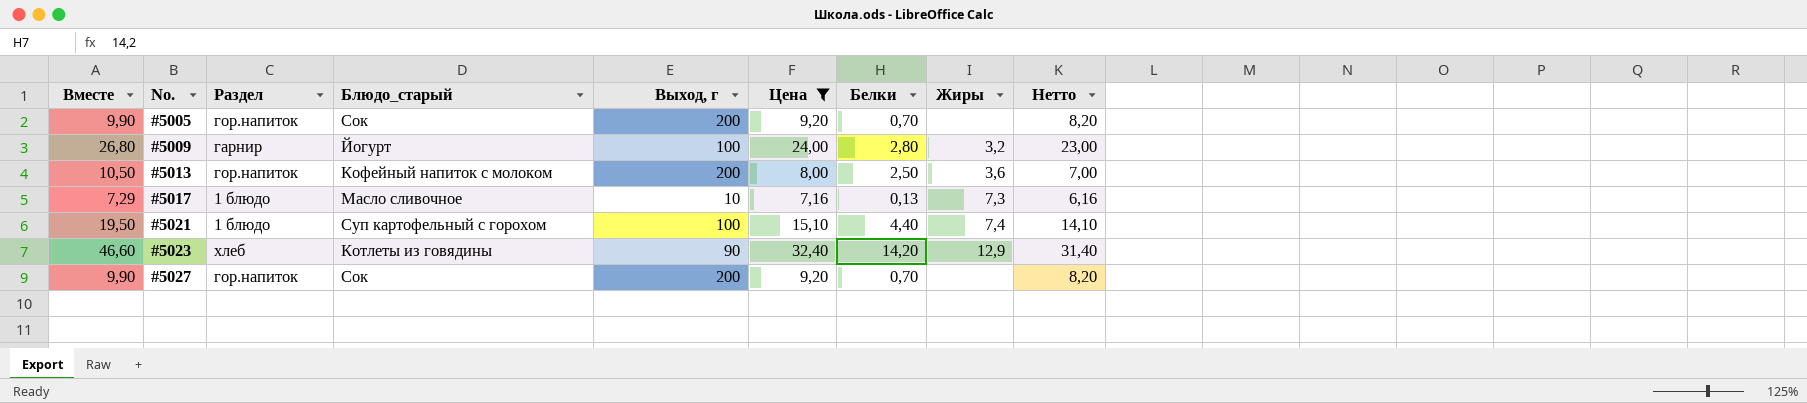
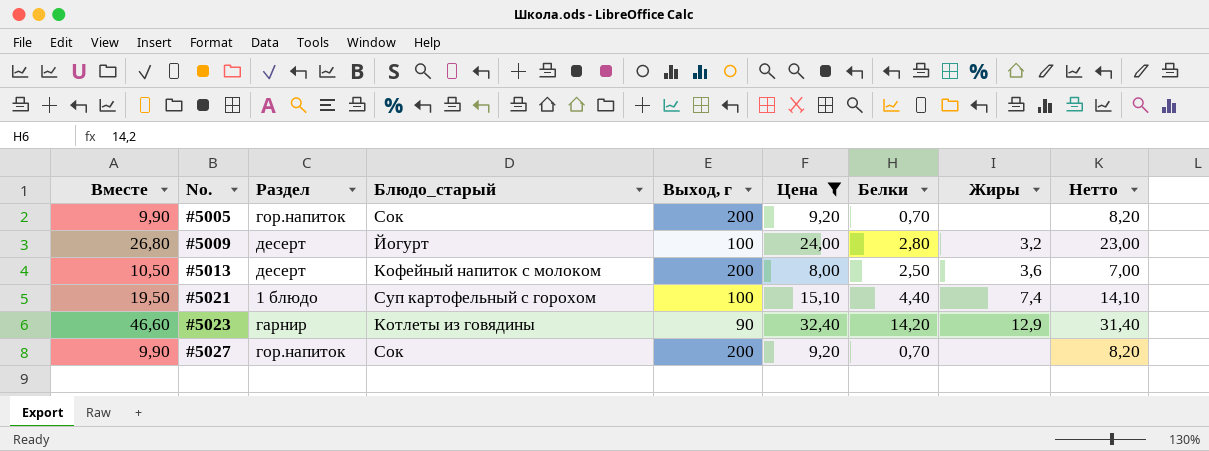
row #5017: 7,29 | 1 блюдо | Масло сливочное | 10 | 7,16 | 0,13 | 7,3 | 6,16 -> none
#5009 | Раздел: гарнир -> десерт
#5013 | Раздел: гор.напиток -> десерт
#5023 | Раздел: хлеб -> гарнир

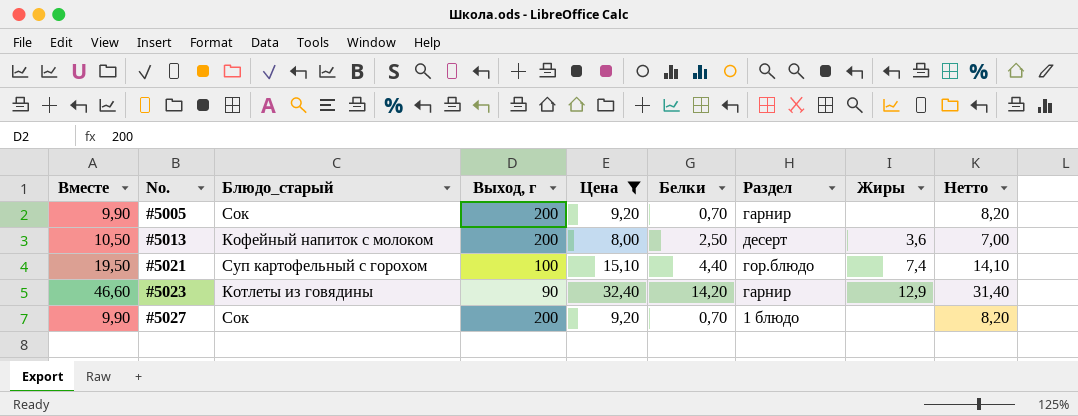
column Раздел | position: 3 -> 7
row #5009: 26,80 | десерт | Йогурт | 100 | 24,00 | 2,80 | 3,2 | 23,00 -> none
#5005 | Раздел: гор.напиток -> гарнир
#5021 | Раздел: 1 блюдо -> гор.блюдо
#5027 | Раздел: гор.напиток -> 1 блюдо

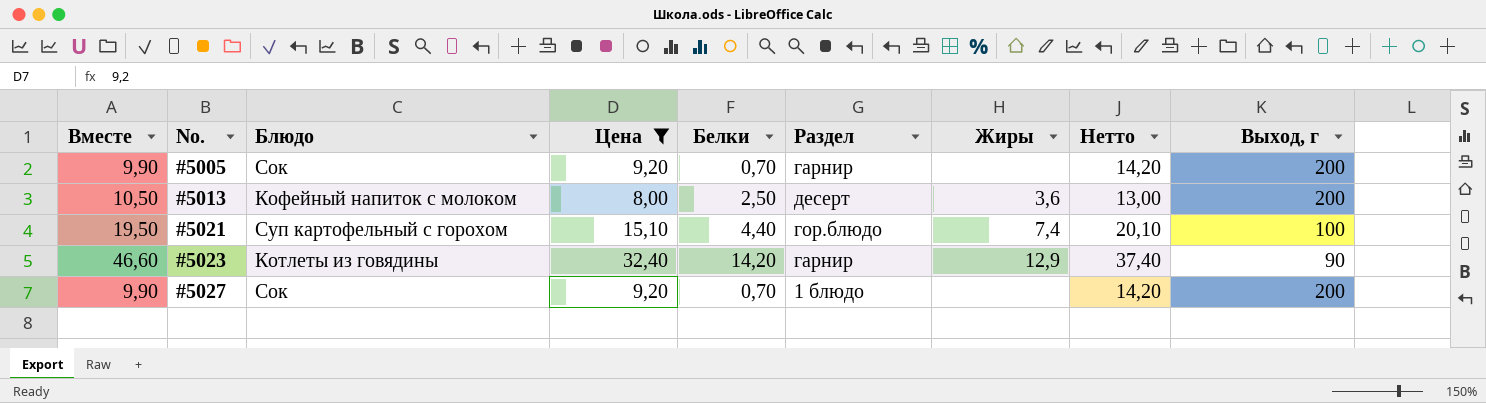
column name: Блюдо_старый -> Блюдо
column Нетто | formula: [Цена] - 1 -> [Цена] + 5
column Выход, г | position: 4 -> 9

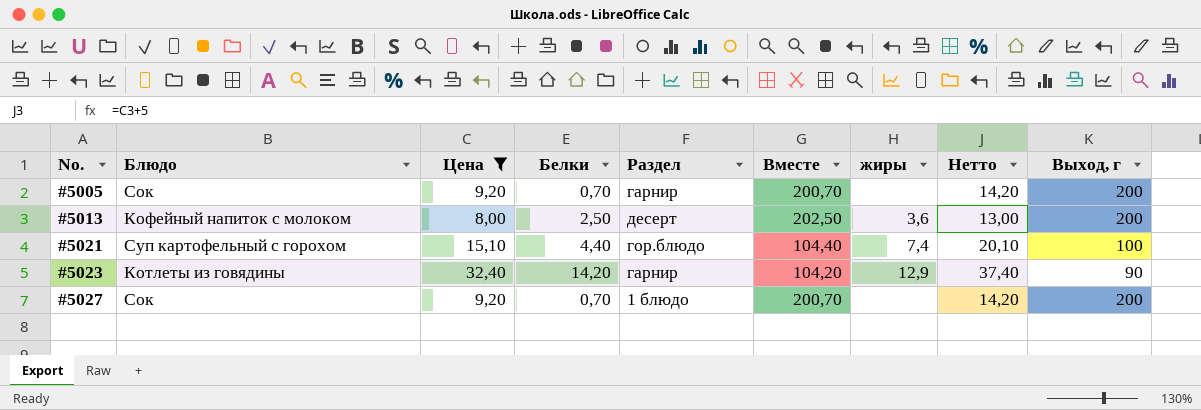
column Вместе | formula: [Цена] + [Белки] -> [Белки] + [Выход, г]
column Вместе | position: 1 -> 6
column name: Жиры -> жиры

